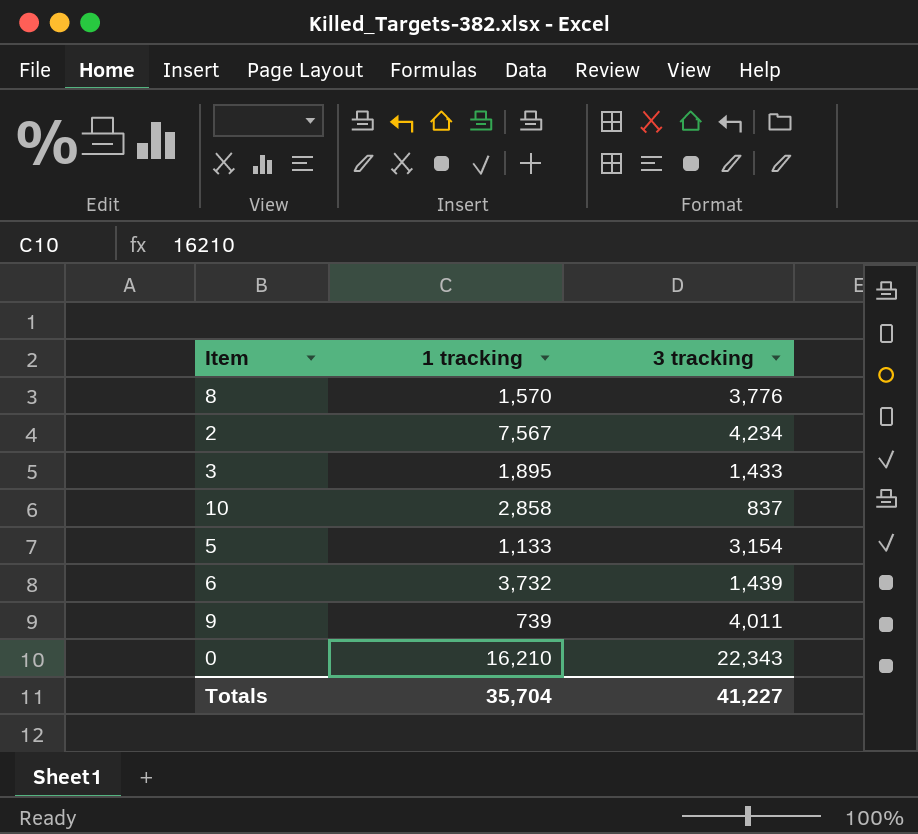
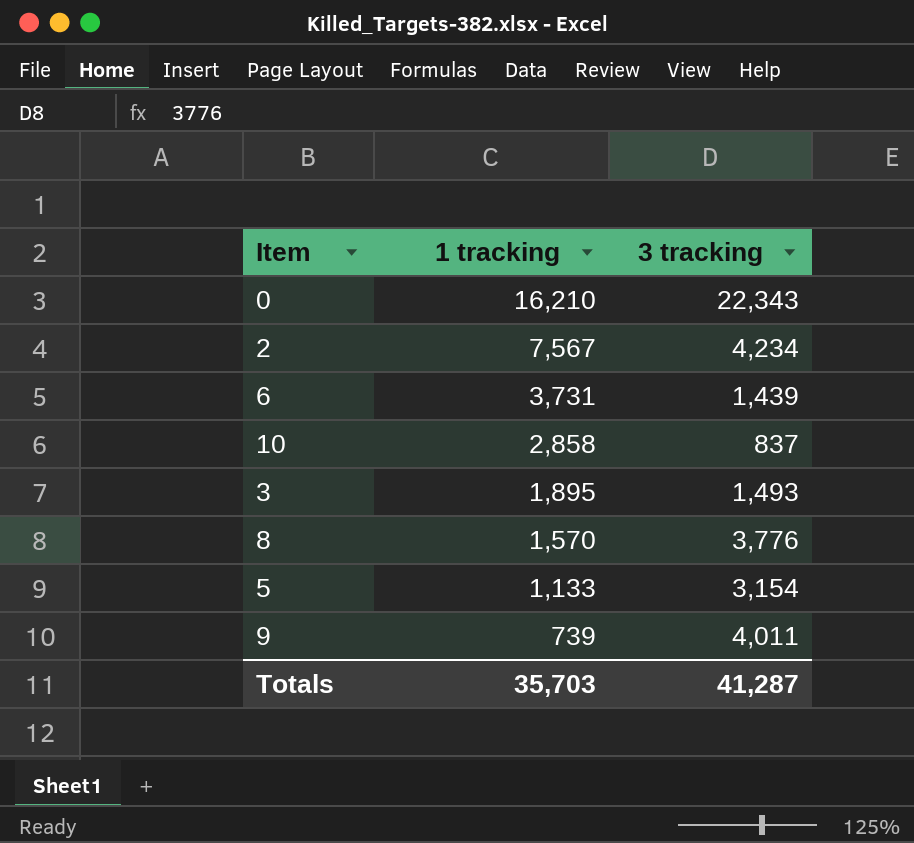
row order: none -> 1 tracking descending
6 | 1 tracking: 3,732 -> 3,731
3 | 3 tracking: 1,433 -> 1,493
Totals | 1 tracking: 35,704 -> 35,703
Totals | 3 tracking: 41,227 -> 41,287

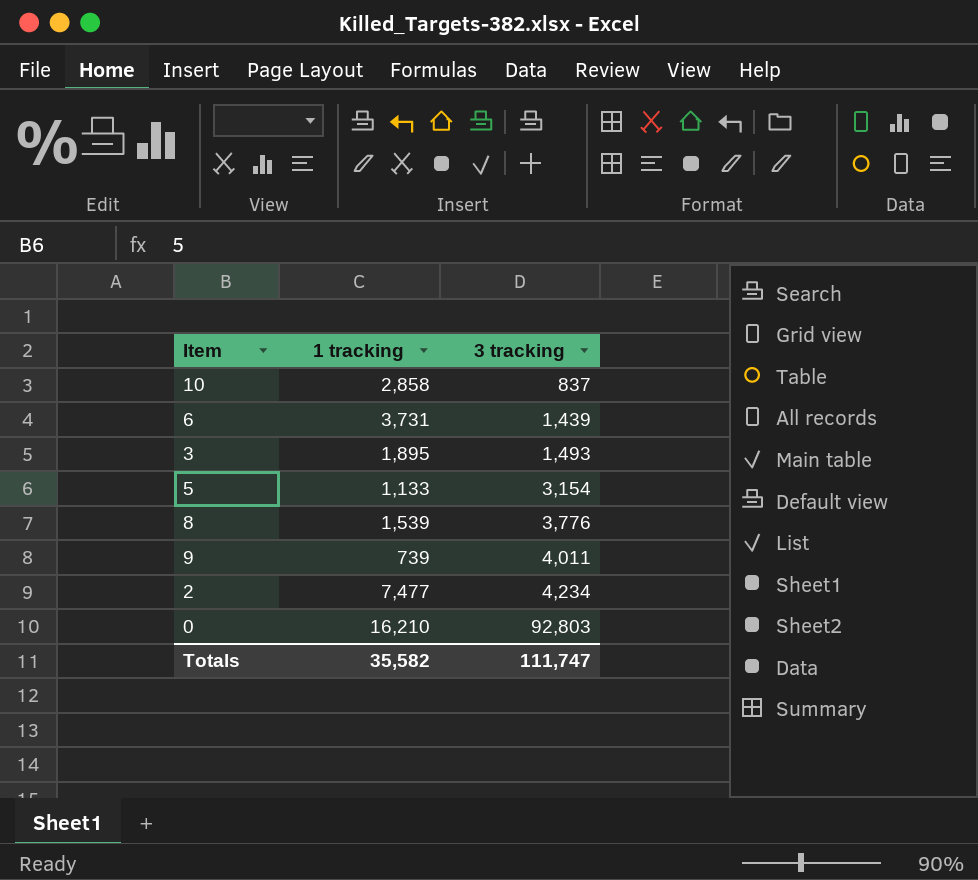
row order: 1 tracking descending -> 3 tracking ascending
8 | 1 tracking: 1,570 -> 1,539
2 | 1 tracking: 7,567 -> 7,477
0 | 3 tracking: 22,343 -> 92,803
Totals | 1 tracking: 35,703 -> 35,582
Totals | 3 tracking: 41,287 -> 111,747

